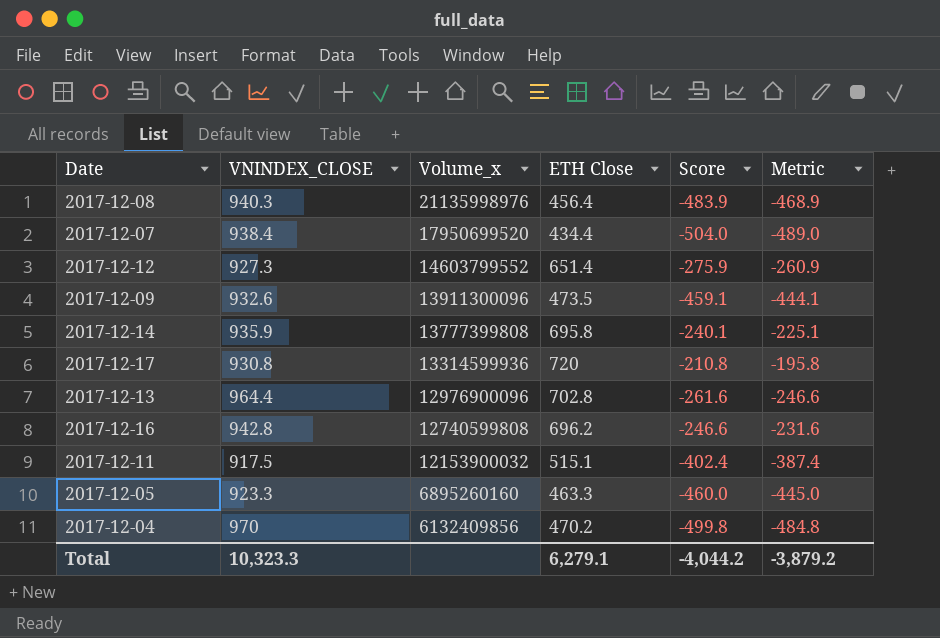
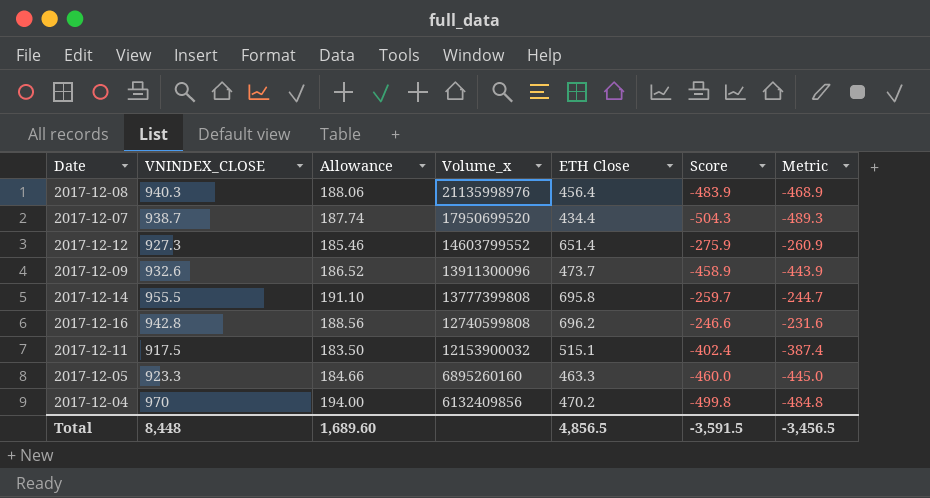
column Allowance | formula: none -> [VNINDEX_CLOSE] * 0.2
row 2017-12-17: 930.8 | 13314599936 | 720 | -210.8 | -195.8 -> none
row 2017-12-13: 964.4 | 12976900096 | 702.8 | -261.6 | -246.6 -> none
2017-12-07 | VNINDEX_CLOSE: 938.4 -> 938.7
2017-12-07 | Score: -504.0 -> -504.3
2017-12-07 | Metric: -489.0 -> -489.3
2017-12-09 | ETH Close: 473.5 -> 473.7
2017-12-09 | Score: -459.1 -> -458.9
2017-12-09 | Metric: -444.1 -> -443.9
2017-12-14 | VNINDEX_CLOSE: 935.9 -> 955.5
2017-12-14 | Score: -240.1 -> -259.7
2017-12-14 | Metric: -225.1 -> -244.7
Total | VNINDEX_CLOSE: 10,323.3 -> 8,448
Total | ETH Close: 6,279.1 -> 4,856.5
Total | Score: -4,044.2 -> -3,591.5
Total | Metric: -3,879.2 -> -3,456.5

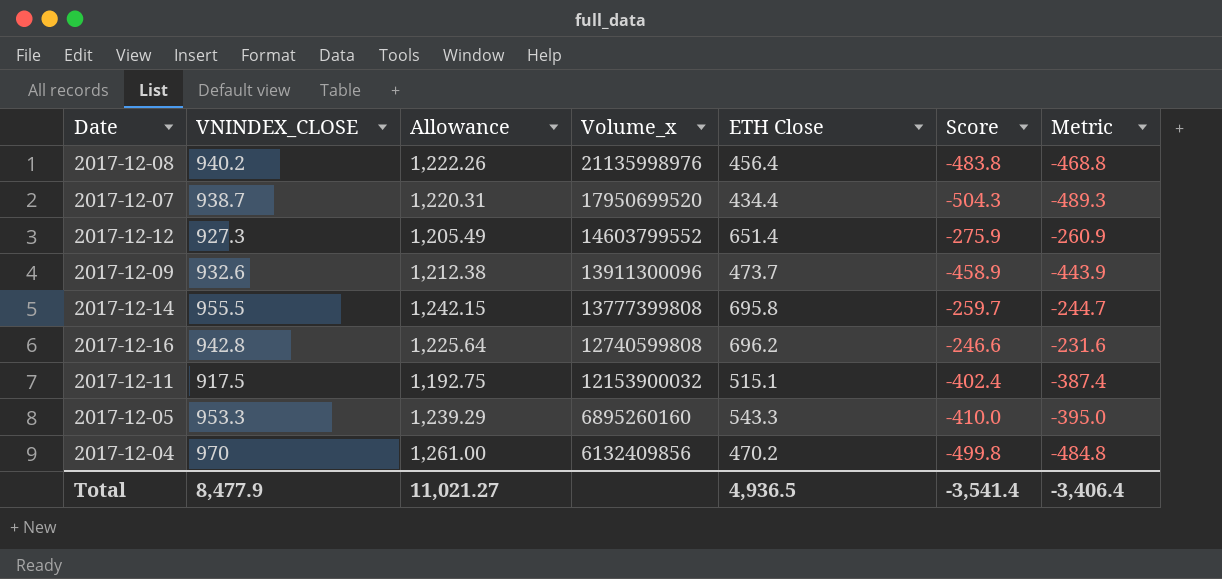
column Allowance | formula: [VNINDEX_CLOSE] * 0.2 -> [VNINDEX_CLOSE] * 1.3
2017-12-08 | VNINDEX_CLOSE: 940.3 -> 940.2
2017-12-08 | Score: -483.9 -> -483.8
2017-12-08 | Metric: -468.9 -> -468.8
2017-12-05 | VNINDEX_CLOSE: 923.3 -> 953.3
2017-12-05 | ETH Close: 463.3 -> 543.3
2017-12-05 | Score: -460.0 -> -410.0
2017-12-05 | Metric: -445.0 -> -395.0
Total | VNINDEX_CLOSE: 8,448 -> 8,477.9
Total | Allowance: 1,689.60 -> 11,021.27
Total | ETH Close: 4,856.5 -> 4,936.5
Total | Score: -3,591.5 -> -3,541.4
Total | Metric: -3,456.5 -> -3,406.4

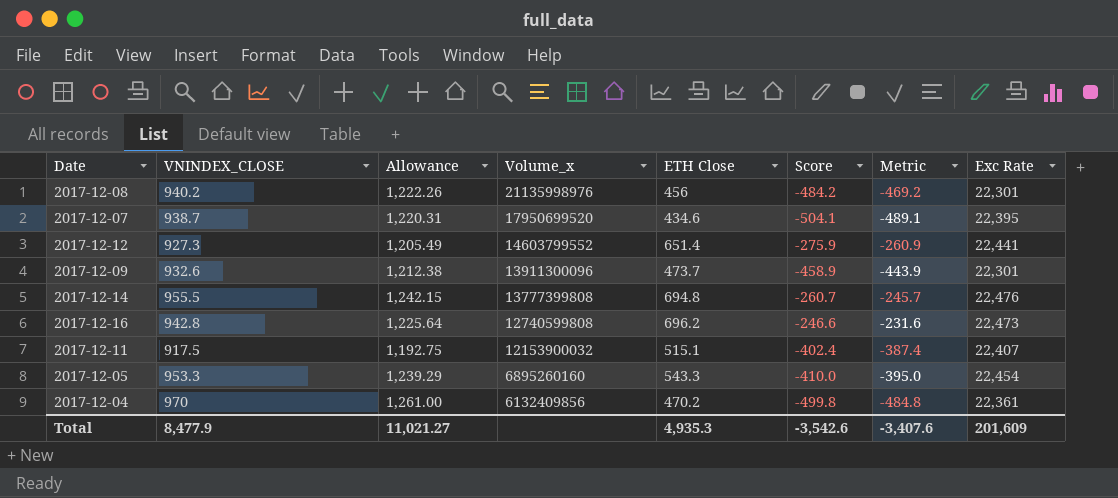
column Exc Rate | position: none -> 8
2017-12-08 | ETH Close: 456.4 -> 456
2017-12-08 | Score: -483.8 -> -484.2
2017-12-08 | Metric: -468.8 -> -469.2
2017-12-07 | ETH Close: 434.4 -> 434.6
2017-12-07 | Score: -504.3 -> -504.1
2017-12-07 | Metric: -489.3 -> -489.1
2017-12-14 | ETH Close: 695.8 -> 694.8
2017-12-14 | Score: -259.7 -> -260.7
2017-12-14 | Metric: -244.7 -> -245.7
Total | ETH Close: 4,936.5 -> 4,935.3
Total | Score: -3,541.4 -> -3,542.6
Total | Metric: -3,406.4 -> -3,407.6

